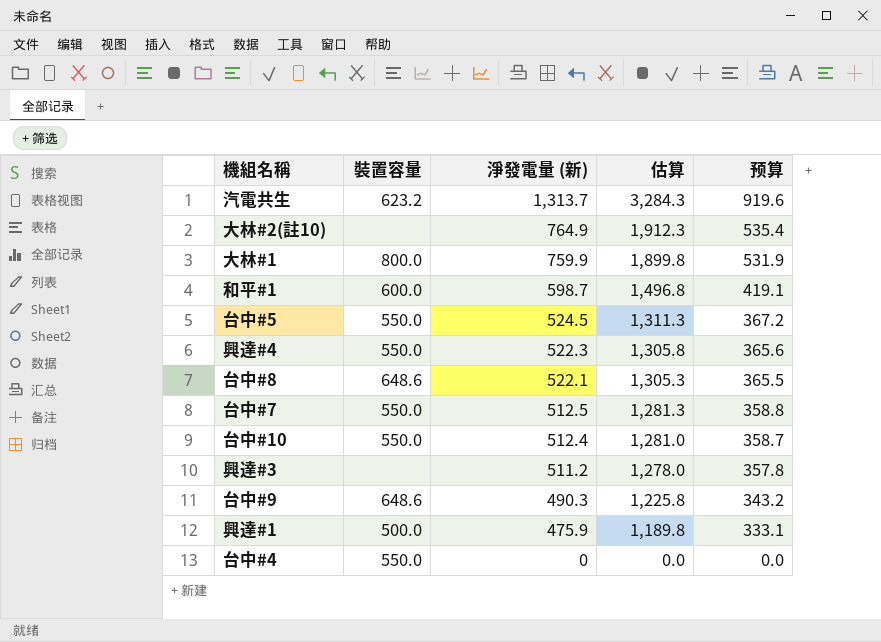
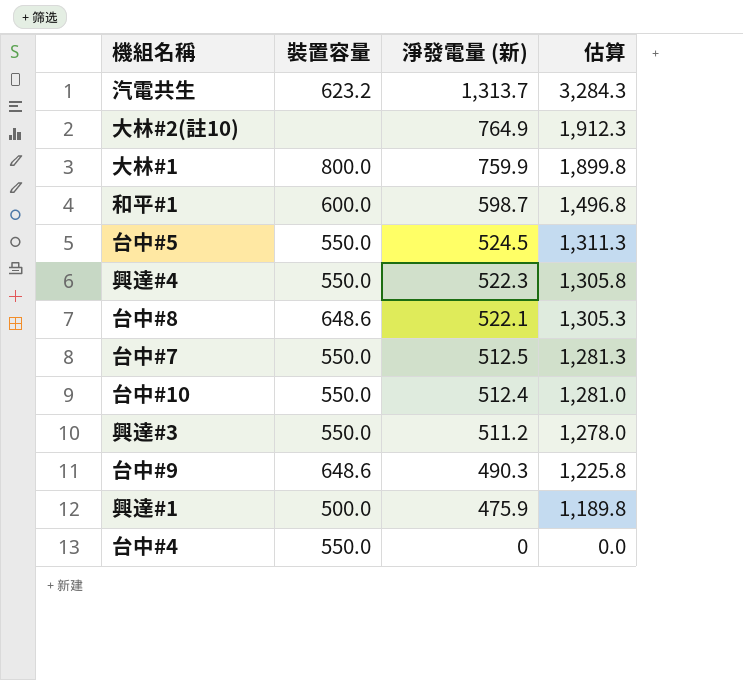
column 预算 | formula: [淨發電量 (新)] * 0.7 -> none
興達#3 | 裝置容量: none -> 550.0

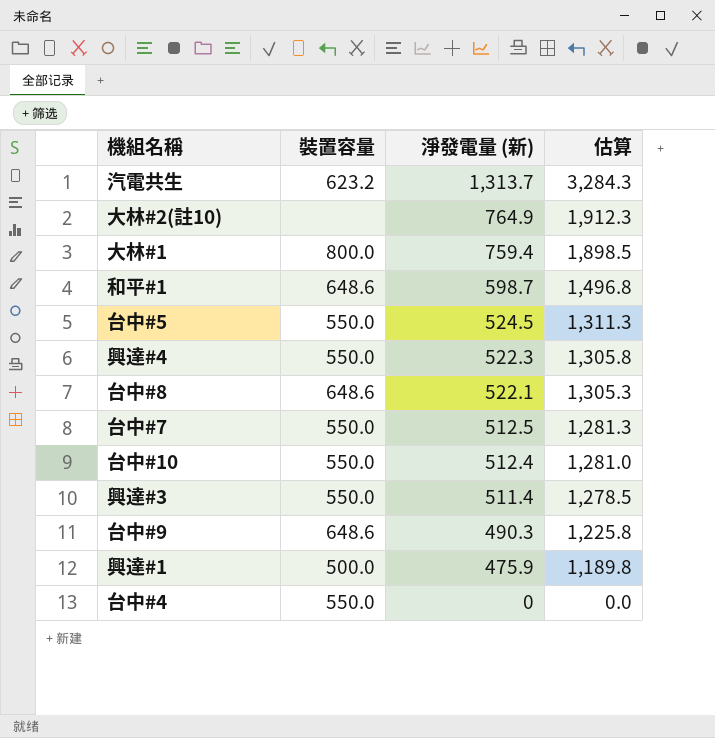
大林#1 | 淨發電量 (新): 759.9 -> 759.4
大林#1 | 估算: 1,899.8 -> 1,898.5
和平#1 | 裝置容量: 600.0 -> 648.6
興達#3 | 淨發電量 (新): 511.2 -> 511.4
興達#3 | 估算: 1,278.0 -> 1,278.5

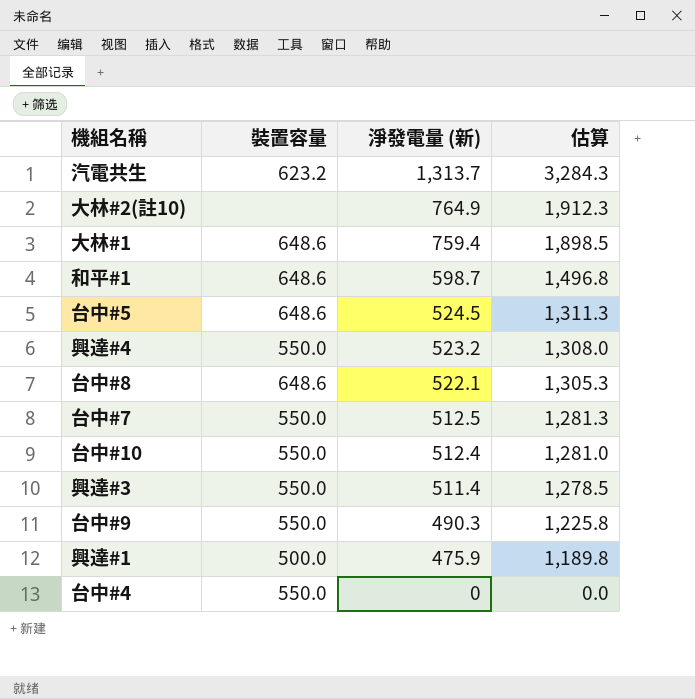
大林#1 | 裝置容量: 800.0 -> 648.6
台中#5 | 裝置容量: 550.0 -> 648.6
興達#4 | 淨發電量 (新): 522.3 -> 523.2
興達#4 | 估算: 1,305.8 -> 1,308.0
台中#9 | 裝置容量: 648.6 -> 550.0

